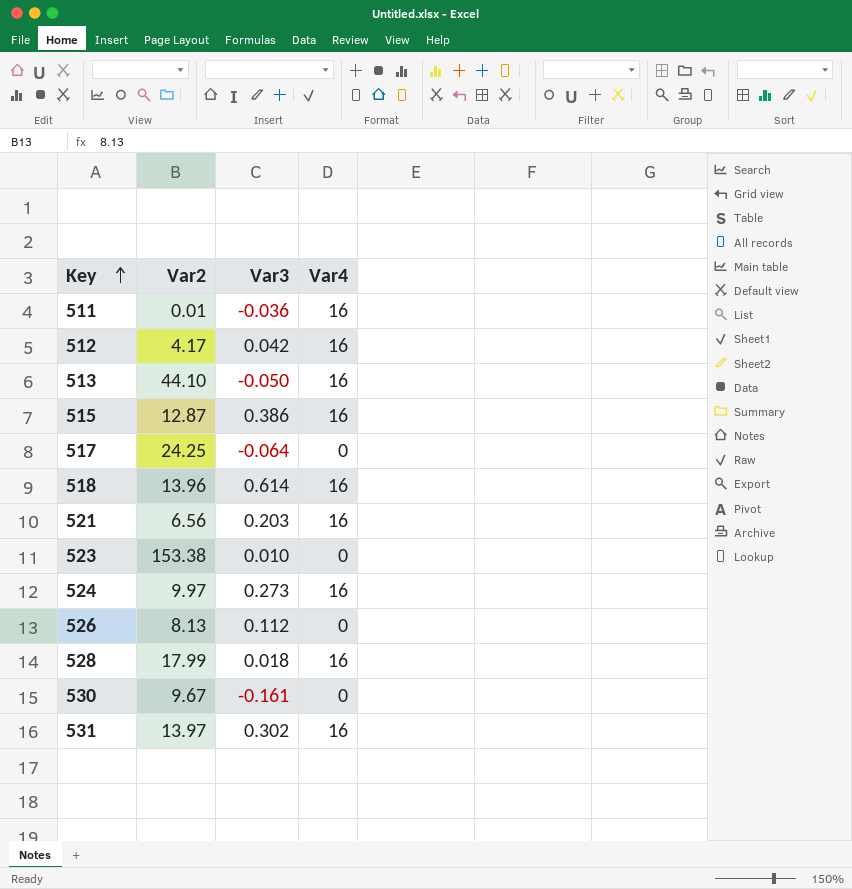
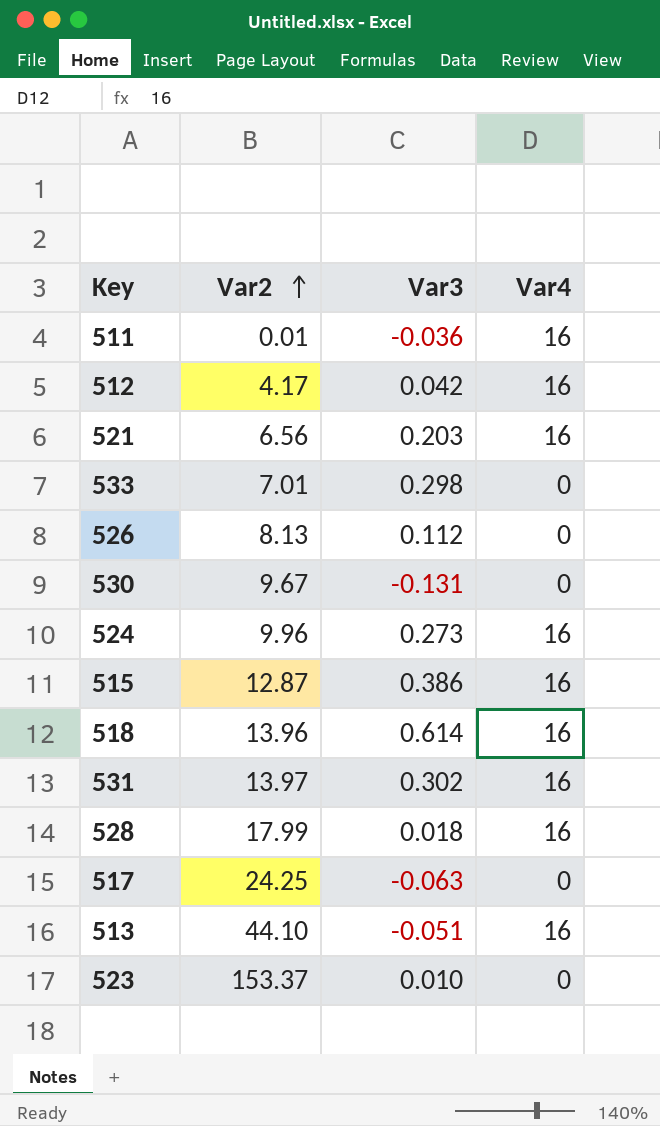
row order: Key ascending -> Var2 ascending
row 533: none -> 7.01 | 0.298 | 0
530 | Var3: -0.161 -> -0.131
524 | Var2: 9.97 -> 9.96
517 | Var3: -0.064 -> -0.063
513 | Var3: -0.050 -> -0.051
523 | Var2: 153.38 -> 153.37

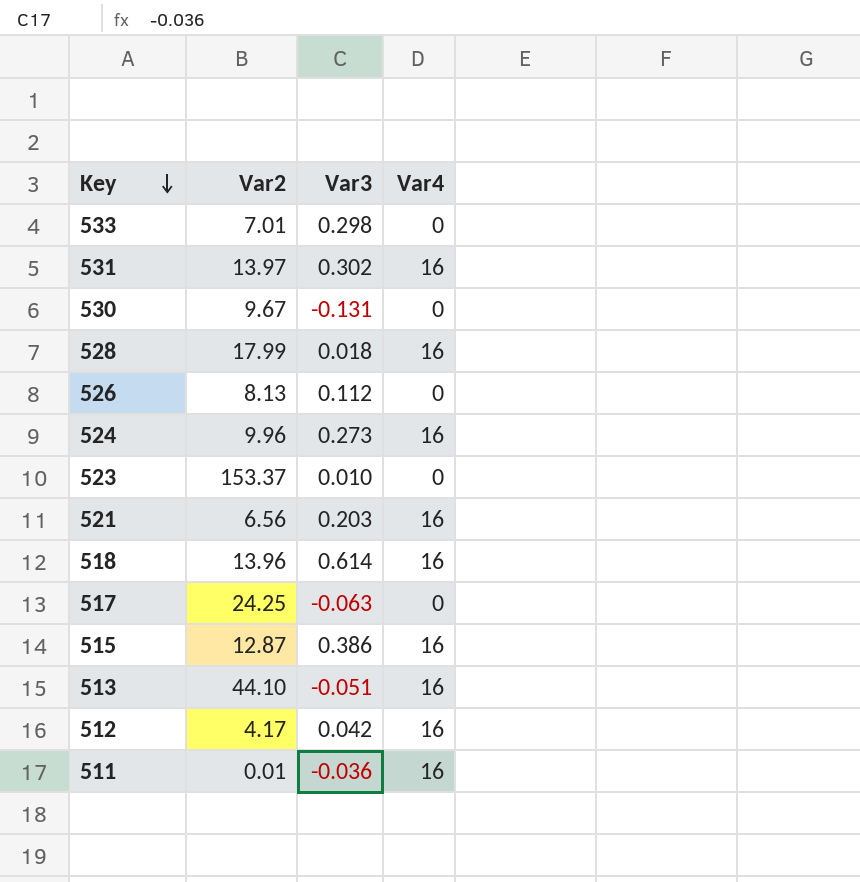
row order: Var2 ascending -> Key descending

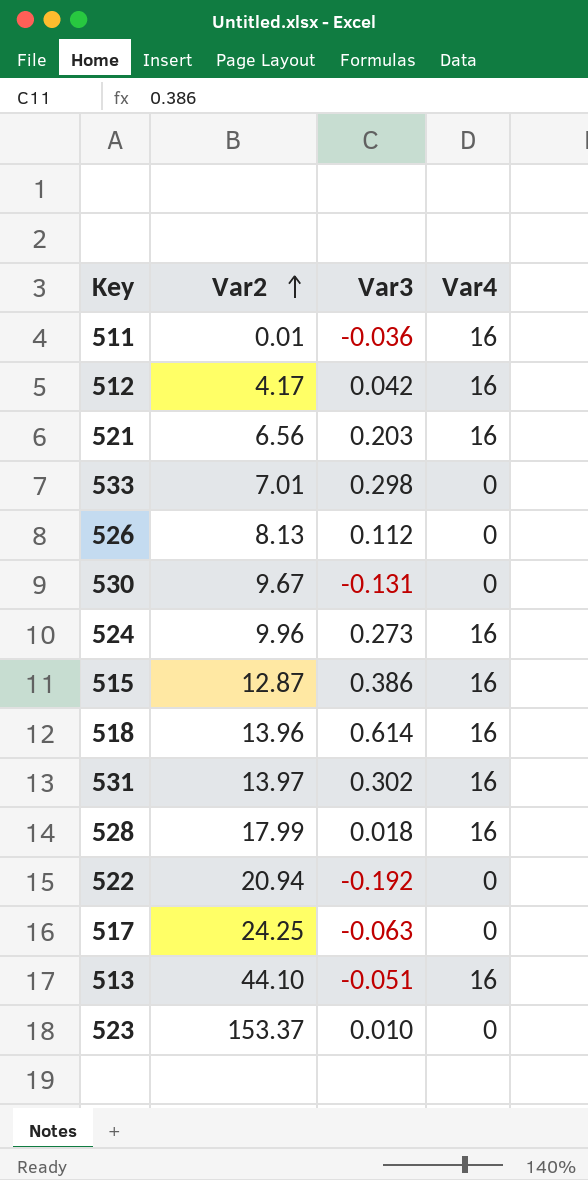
row order: Key descending -> Var2 ascending
row 522: none -> 20.94 | -0.192 | 0

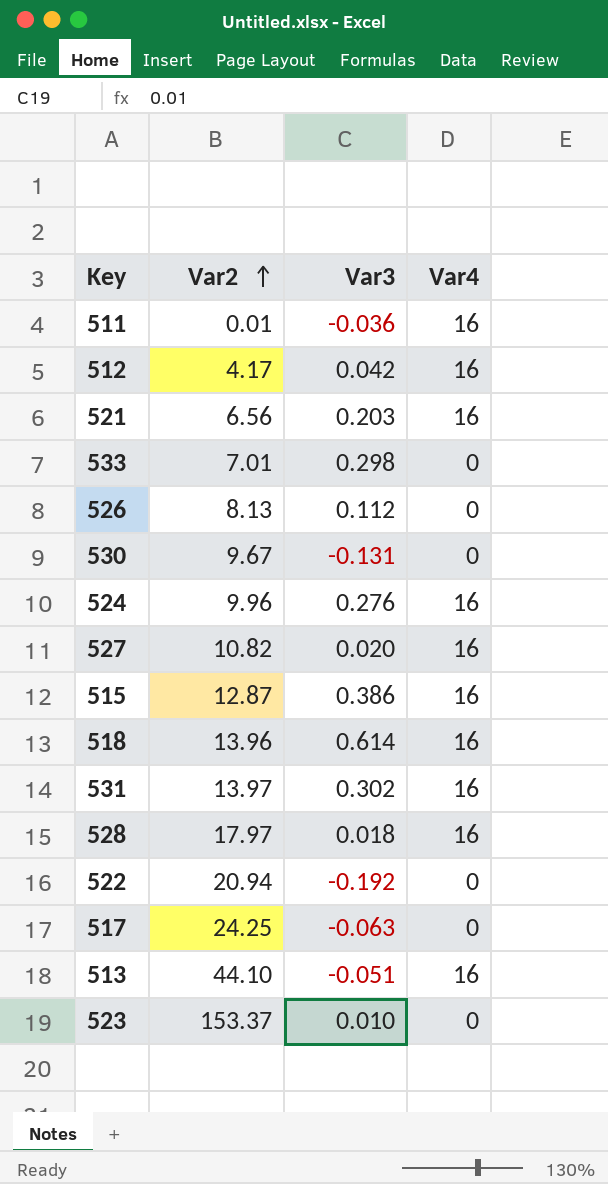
524 | Var3: 0.273 -> 0.276
row 527: none -> 10.82 | 0.020 | 16
528 | Var2: 17.99 -> 17.97

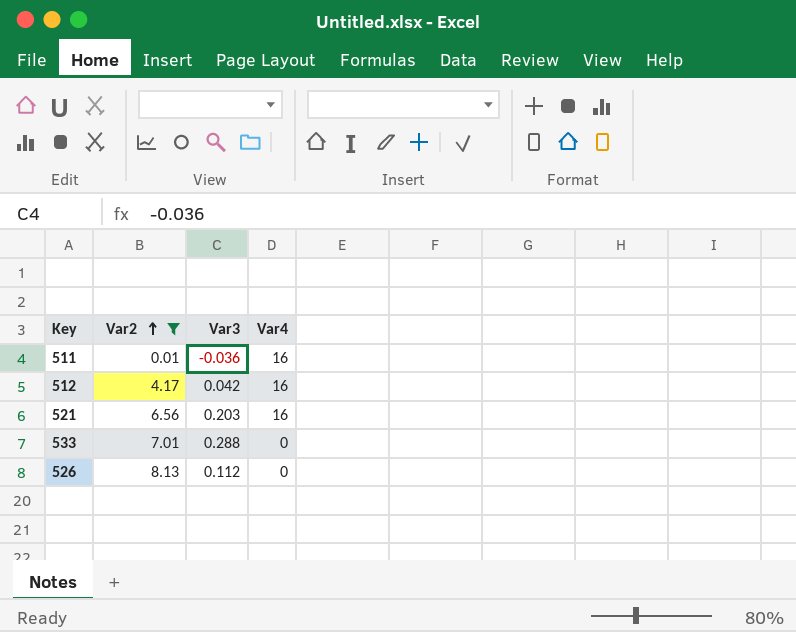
filter: none -> Var2 <= 8.13
533 | Var3: 0.298 -> 0.288

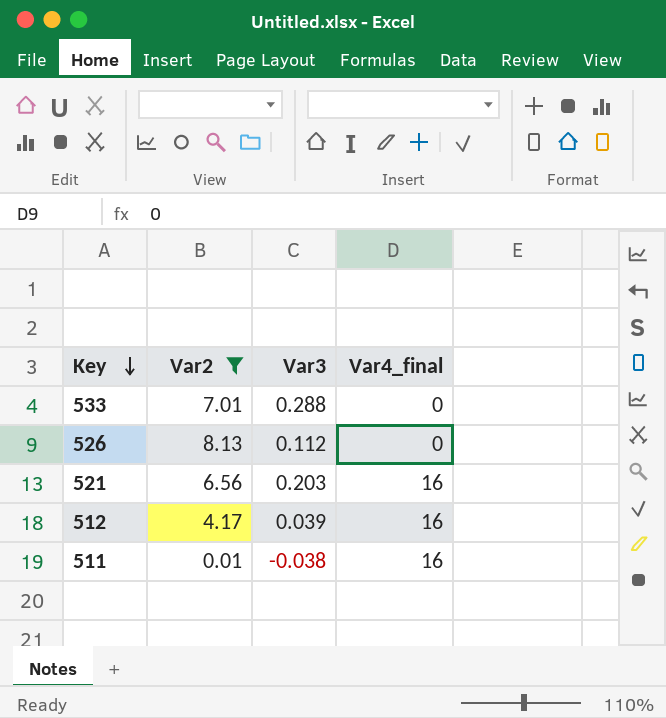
row order: Var2 ascending -> Key descending
column name: Var4 -> Var4_final
512 | Var3: 0.042 -> 0.039
511 | Var3: -0.036 -> -0.038

